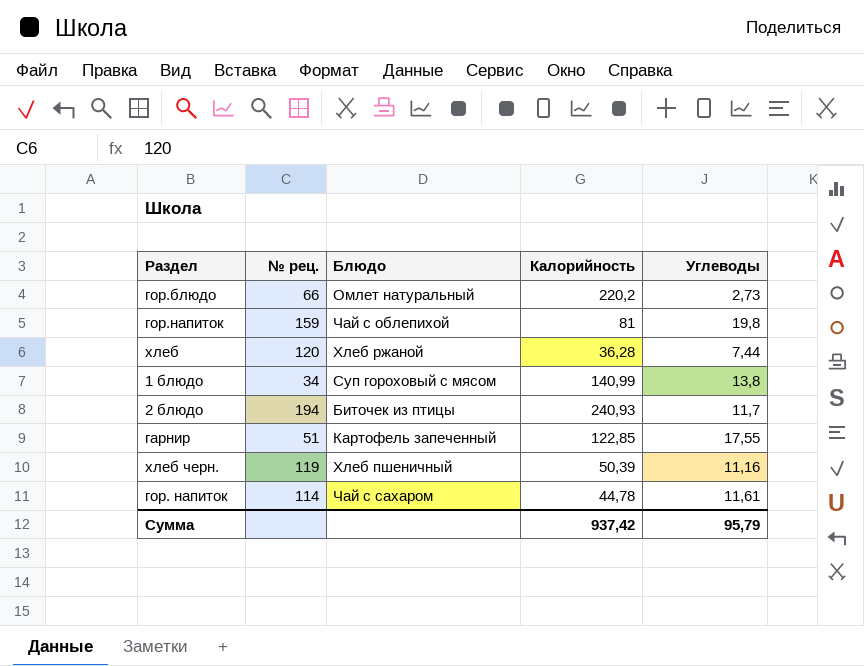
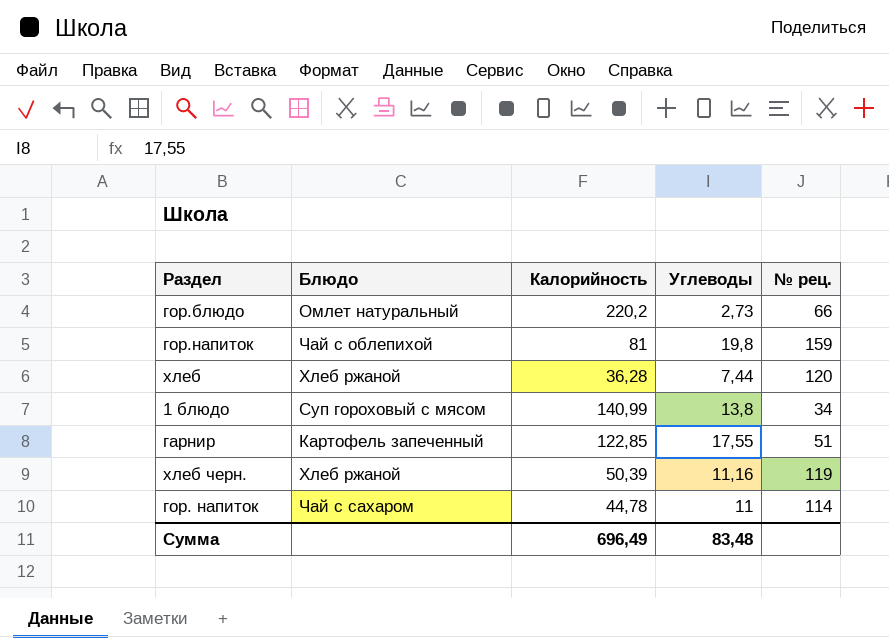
column № рец. | position: 2 -> 5
row 2 блюдо: 194 | Биточек из птицы | 240,93 | 11,7 -> none
хлеб черн. | Блюдо: Хлеб пшеничный -> Хлеб ржаной
гор. напиток | Углеводы: 11,61 -> 11
Сумма | Калорийность: 937,42 -> 696,49
Сумма | Углеводы: 95,79 -> 83,48

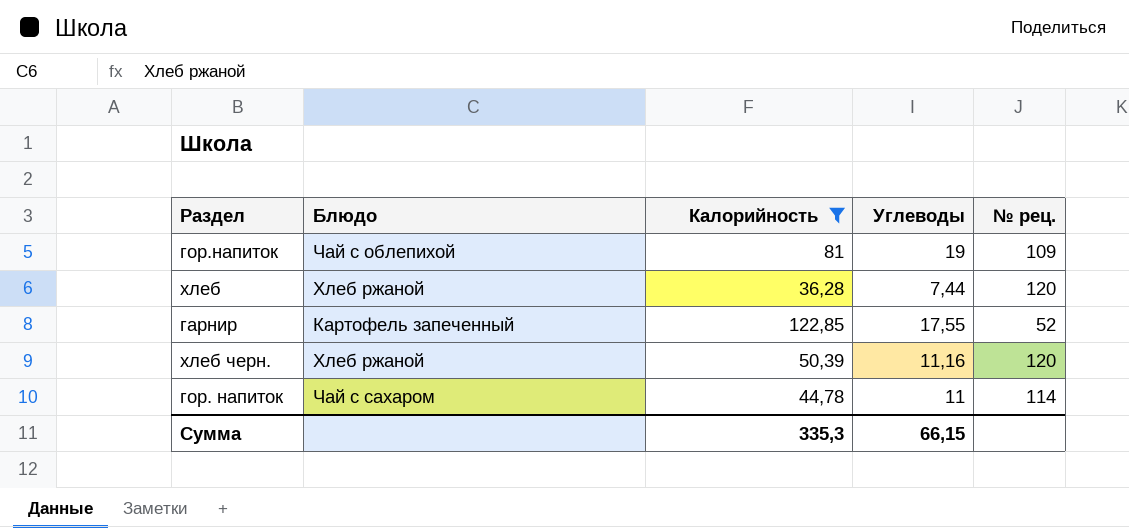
filter: none -> Калорийность <= 122,85
гор.напиток | Углеводы: 19,8 -> 19
гор.напиток | № рец.: 159 -> 109
гарнир | № рец.: 51 -> 52
хлеб черн. | № рец.: 119 -> 120
Сумма | Калорийность: 696,49 -> 335,3
Сумма | Углеводы: 83,48 -> 66,15

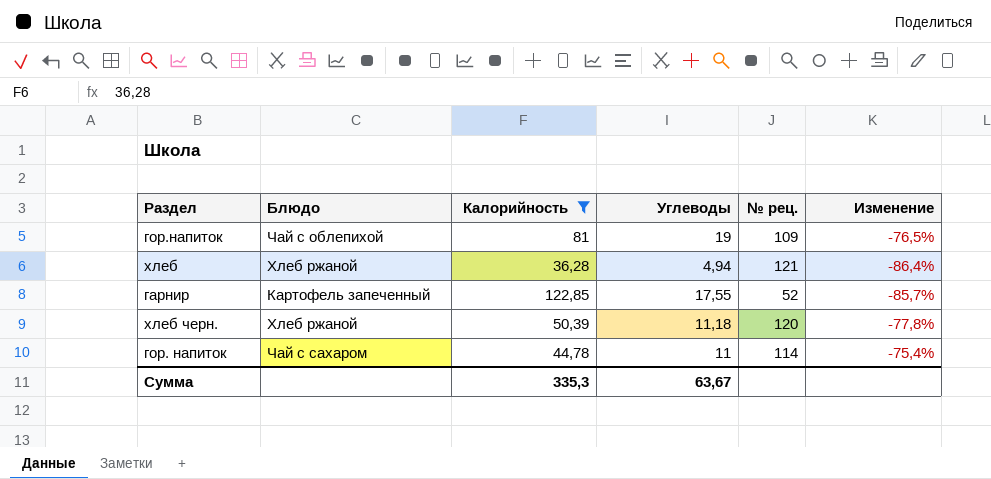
column Изменение | formula: none -> ([Углеводы] - [Калорийность]) / [Калорийность]
хлеб | Углеводы: 7,44 -> 4,94
хлеб | № рец.: 120 -> 121
хлеб черн. | Углеводы: 11,16 -> 11,18
Сумма | Углеводы: 66,15 -> 63,67

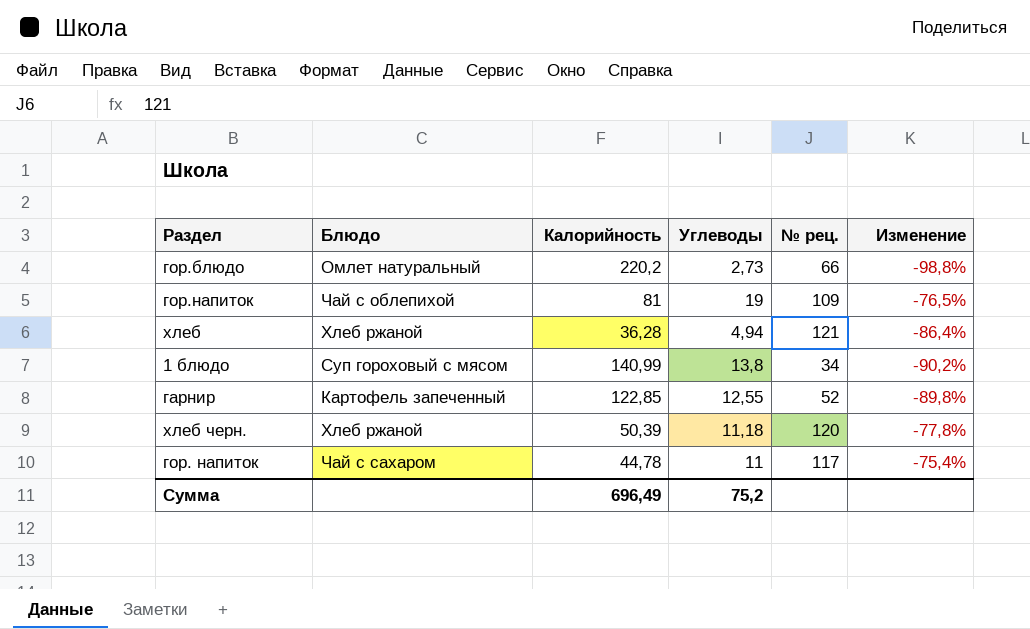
filter: Калорийность <= 122,85 -> none
гарнир | Углеводы: 17,55 -> 12,55
гарнир | Изменение: -85,7% -> -89,8%
гор. напиток | № рец.: 114 -> 117
Сумма | Калорийность: 335,3 -> 696,49
Сумма | Углеводы: 63,67 -> 75,2

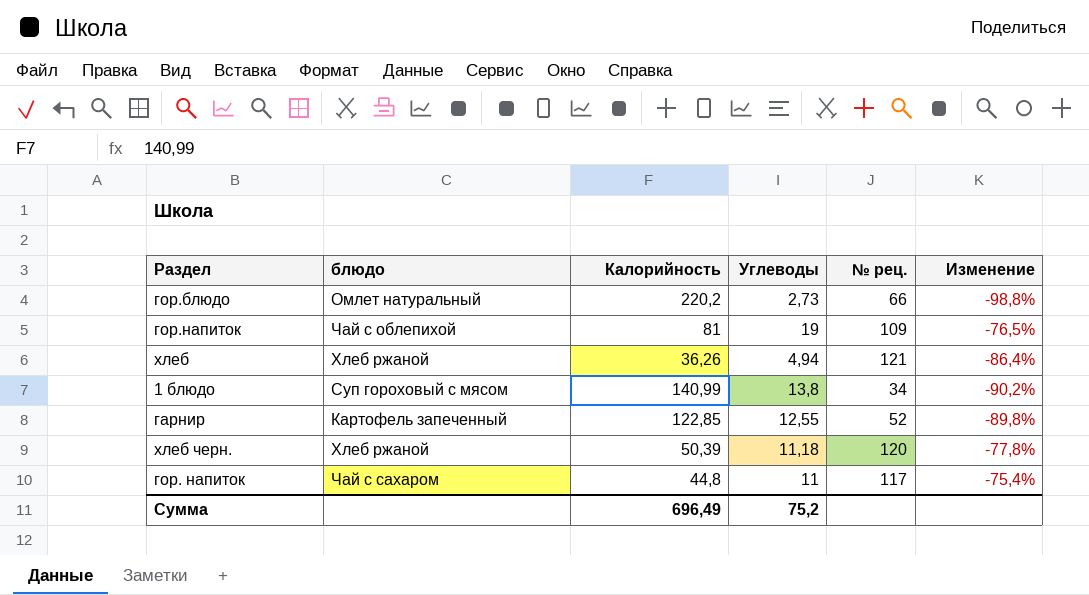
column name: Блюдо -> блюдо
хлеб | Калорийность: 36,28 -> 36,26
гор. напиток | Калорийность: 44,78 -> 44,8

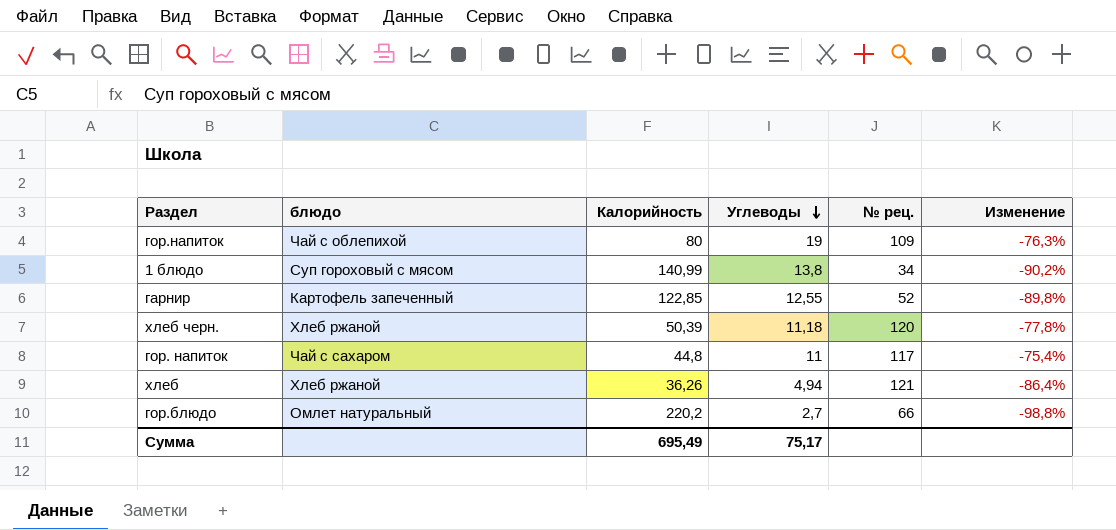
row order: none -> Углеводы descending
гор.напиток | Калорийность: 81 -> 80
гор.напиток | Изменение: -76,5% -> -76,3%
гор.блюдо | Углеводы: 2,73 -> 2,7
Сумма | Калорийность: 696,49 -> 695,49
Сумма | Углеводы: 75,2 -> 75,17

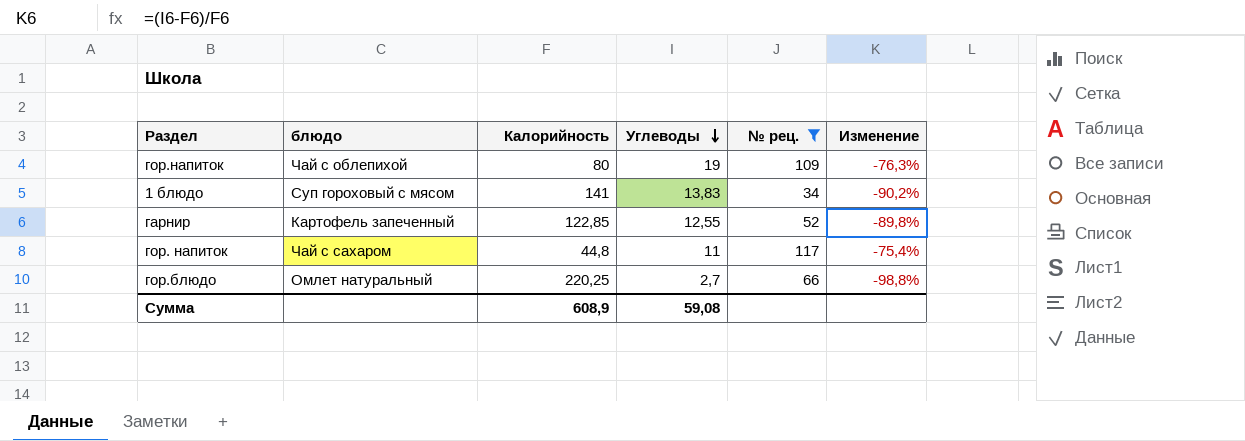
filter: none -> № рец. <= 117
1 блюдо | Калорийность: 140,99 -> 141
1 блюдо | Углеводы: 13,8 -> 13,83
гор.блюдо | Калорийность: 220,2 -> 220,25
Сумма | Калорийность: 695,49 -> 608,9
Сумма | Углеводы: 75,17 -> 59,08

